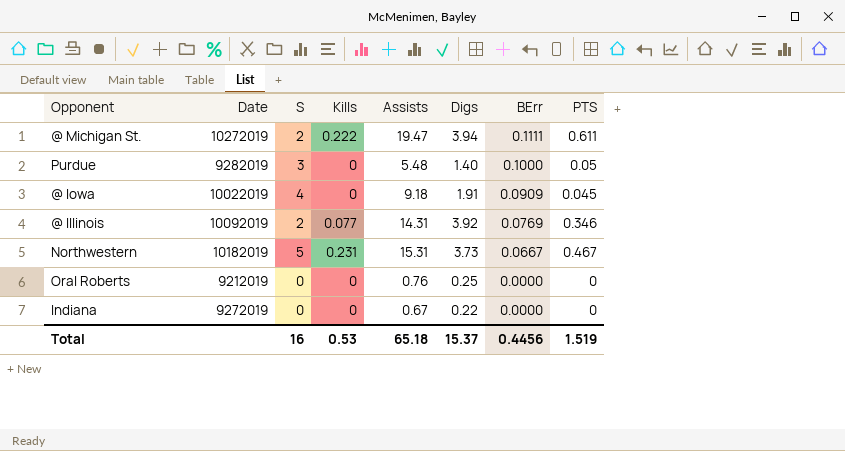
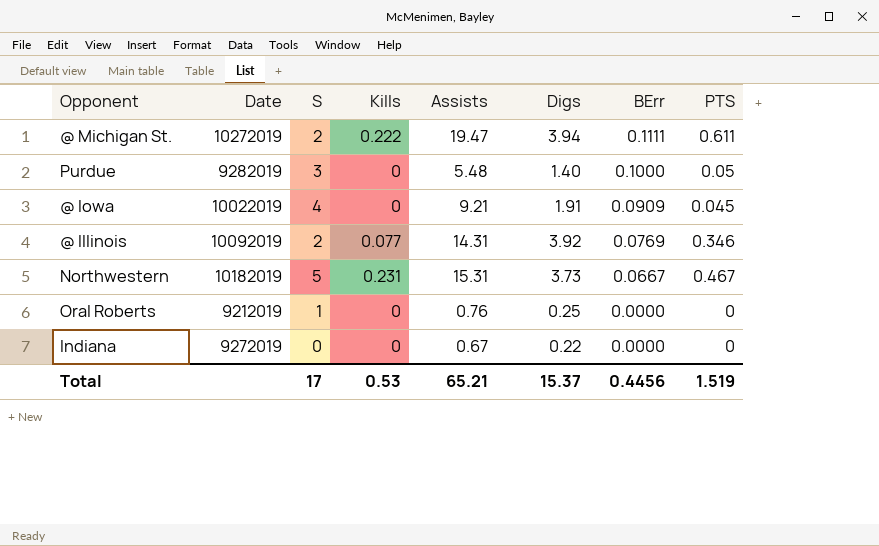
@ Iowa | Assists: 9.18 -> 9.21
Oral Roberts | S: 0 -> 1
Total | S: 16 -> 17
Total | Assists: 65.18 -> 65.21

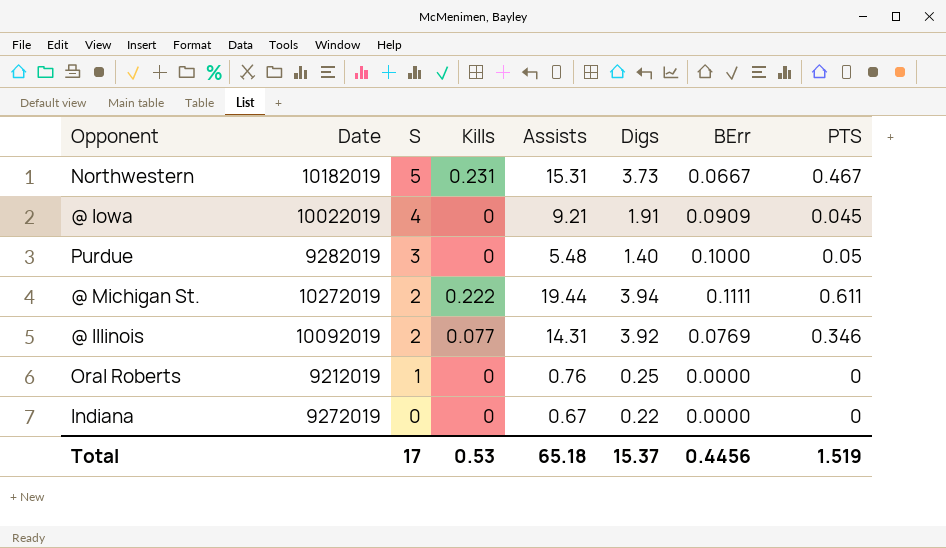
row order: BErr descending -> S descending
@ Michigan St. | Assists: 19.47 -> 19.44
Total | Assists: 65.21 -> 65.18

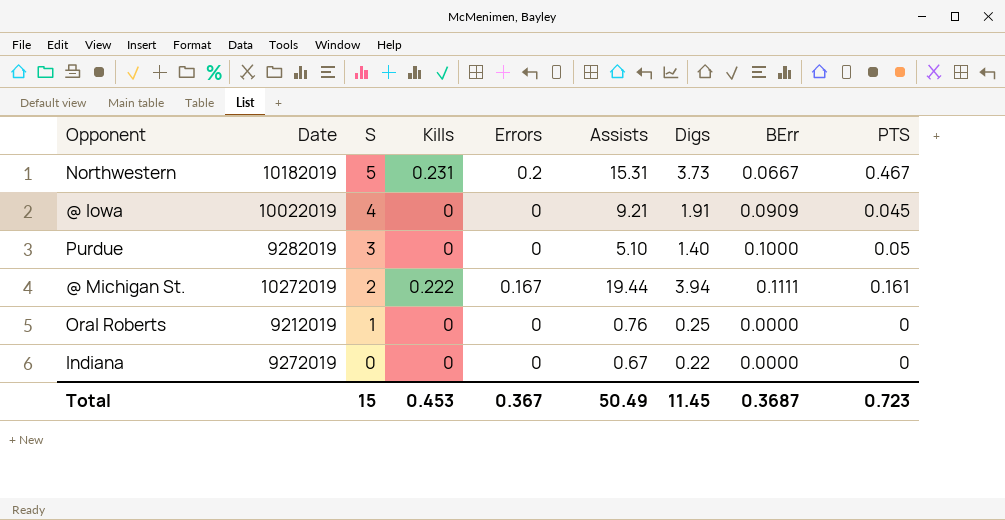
column Errors | position: none -> 5
row @ Illinois: 10092019 | 2 | 0.077 | 14.31 | 3.92 | 0.0769 | 0.346 -> none
Purdue | Assists: 5.48 -> 5.10
@ Michigan St. | PTS: 0.611 -> 0.161
Total | S: 17 -> 15
Total | Kills: 0.53 -> 0.453
Total | Assists: 65.18 -> 50.49
Total | Digs: 15.37 -> 11.45
Total | BErr: 0.4456 -> 0.3687
Total | PTS: 1.519 -> 0.723

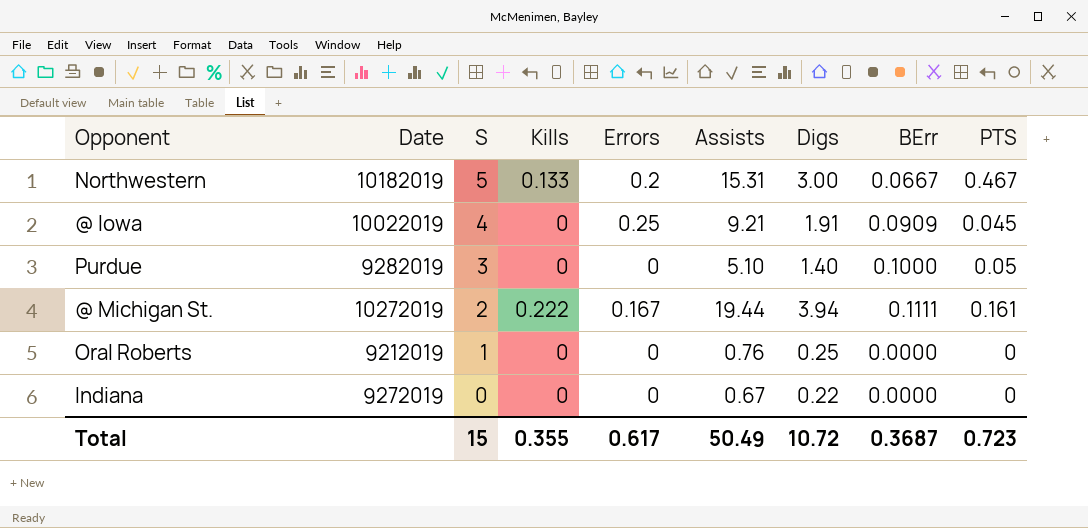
Northwestern | Kills: 0.231 -> 0.133
Northwestern | Digs: 3.73 -> 3.00
@ Iowa | Errors: 0 -> 0.25
Total | Kills: 0.453 -> 0.355
Total | Errors: 0.367 -> 0.617
Total | Digs: 11.45 -> 10.72

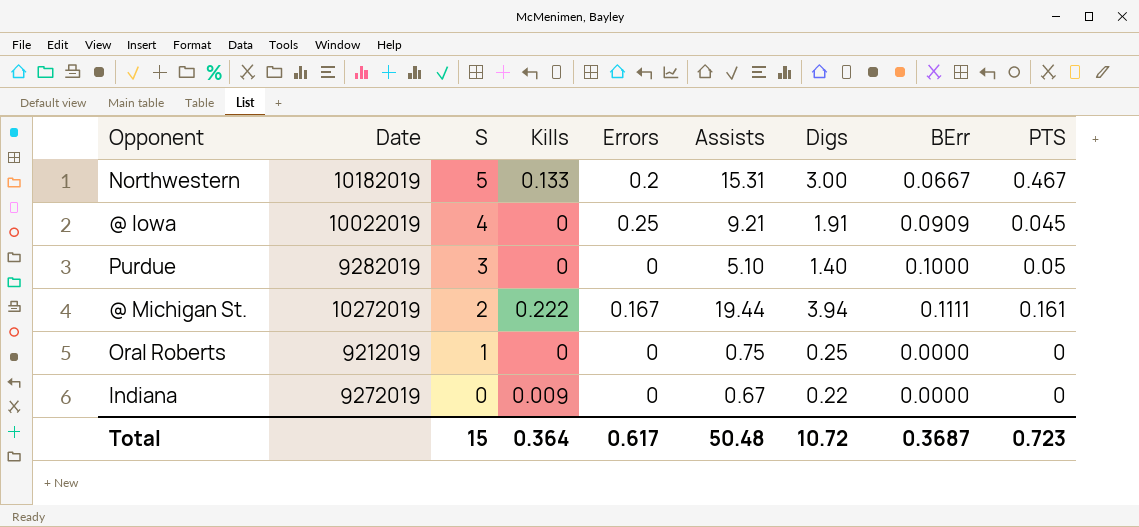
Oral Roberts | Assists: 0.76 -> 0.75
Indiana | Kills: 0 -> 0.009
Total | Kills: 0.355 -> 0.364
Total | Assists: 50.49 -> 50.48

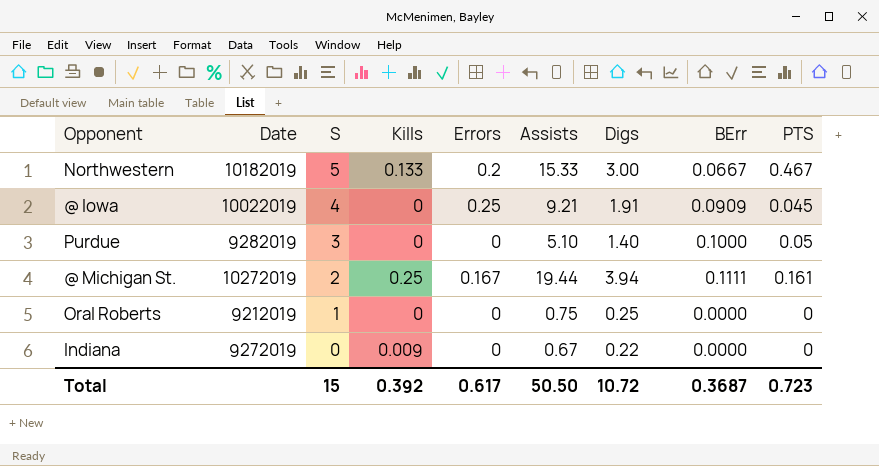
Northwestern | Assists: 15.31 -> 15.33
@ Michigan St. | Kills: 0.222 -> 0.25
Total | Kills: 0.364 -> 0.392
Total | Assists: 50.48 -> 50.50

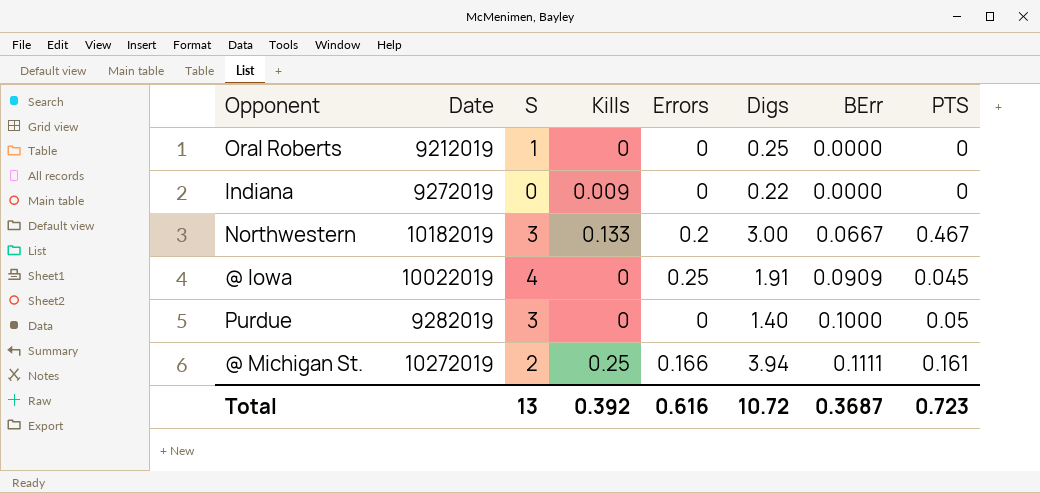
row order: S descending -> BErr ascending
column Assists | position: 6 -> none
Northwestern | S: 5 -> 3
@ Michigan St. | Errors: 0.167 -> 0.166
Total | S: 15 -> 13
Total | Errors: 0.617 -> 0.616

